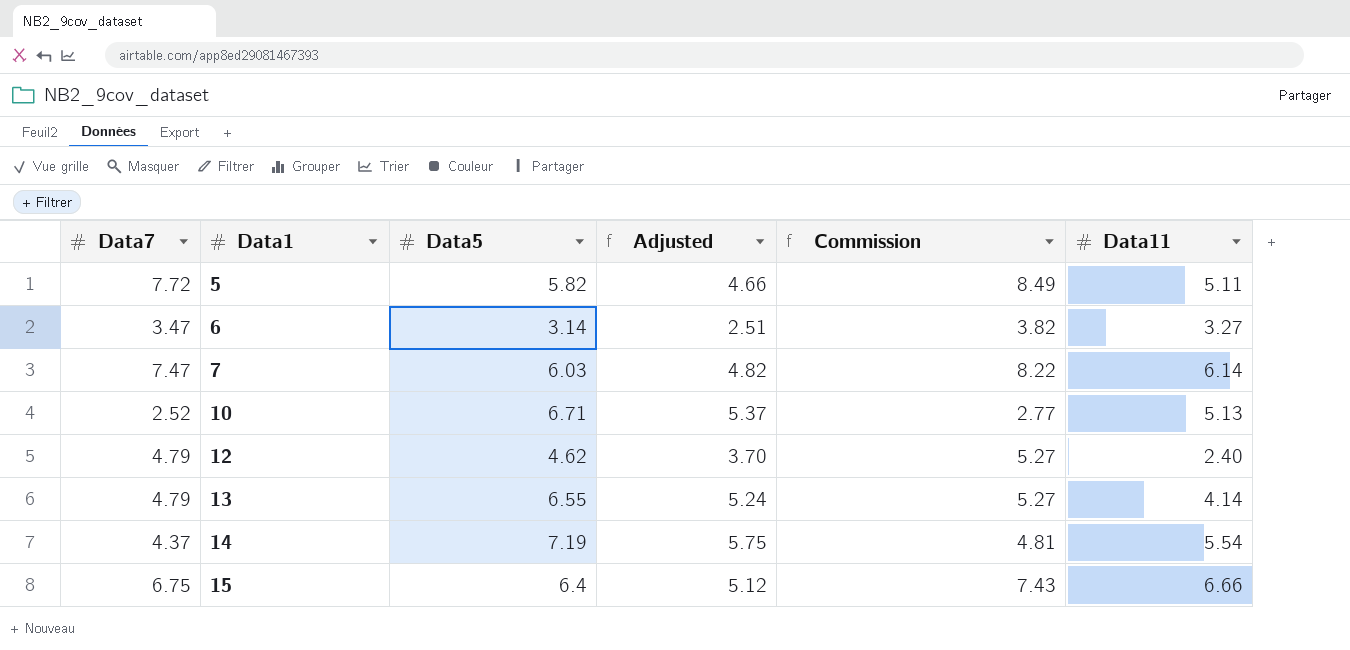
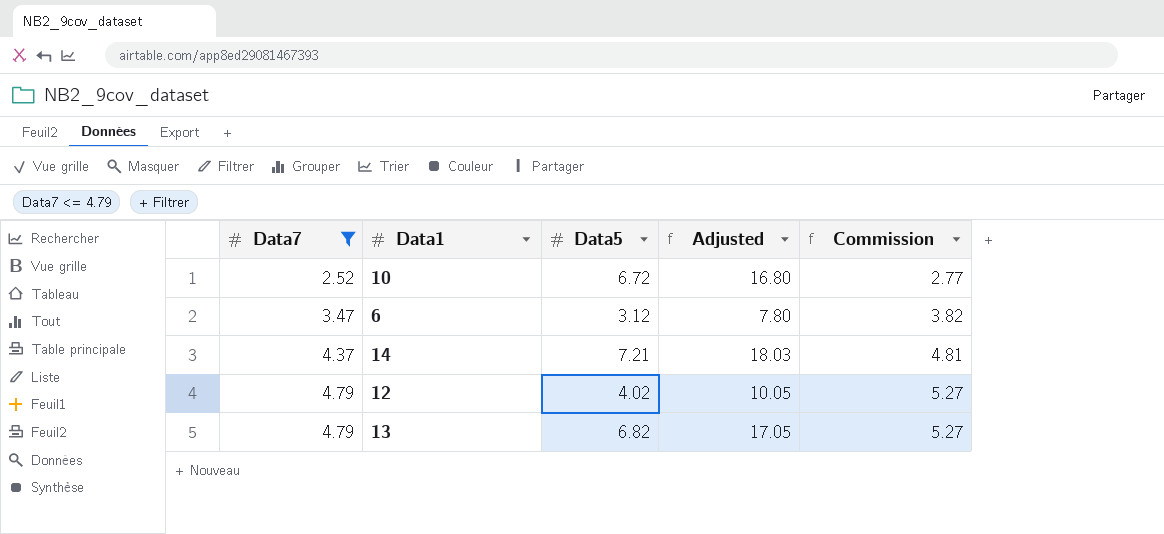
filter: none -> Data7 <= 4.79
row order: Data1 ascending -> Data7 ascending
column Data11 | position: 6 -> none
column Adjusted | formula: [Data5] * 0.8 -> [Data5] * 2.5
10 | Data5: 6.71 -> 6.72
6 | Data5: 3.14 -> 3.12
14 | Data5: 7.19 -> 7.21
12 | Data5: 4.62 -> 4.02
13 | Data5: 6.55 -> 6.82

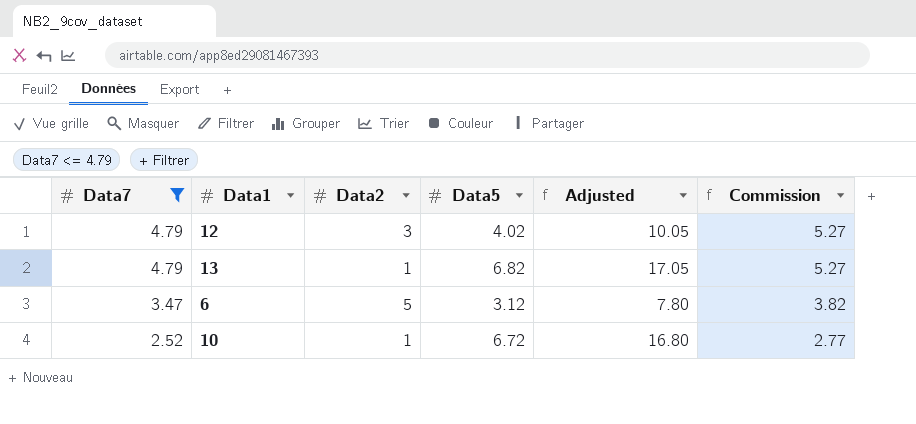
row order: Data7 ascending -> Data7 descending
column Data2 | position: none -> 3
row 14: 4.37 | 7.21 | 18.03 | 4.81 -> none

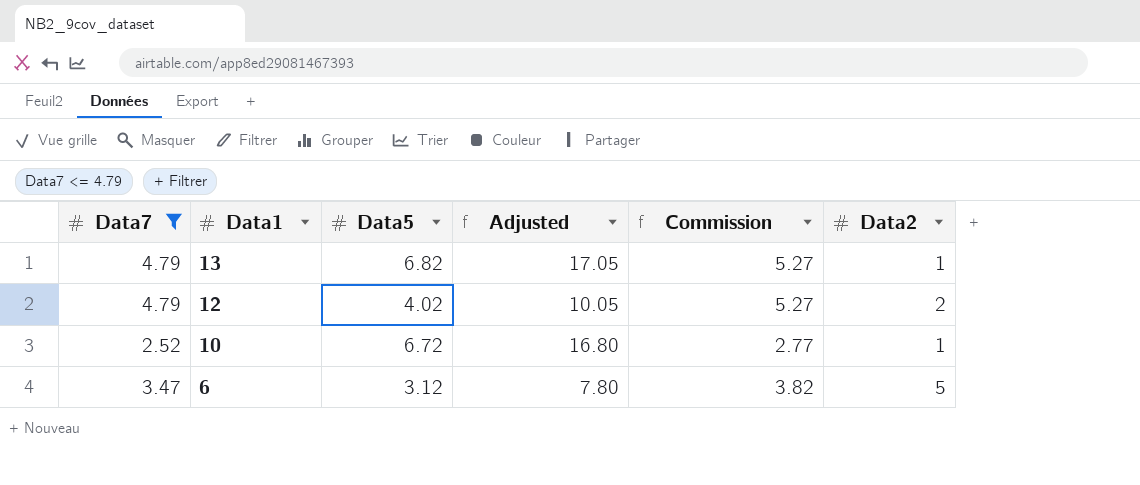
row order: Data7 descending -> Data1 descending
column Data2 | position: 3 -> 6
12 | Data2: 3 -> 2

